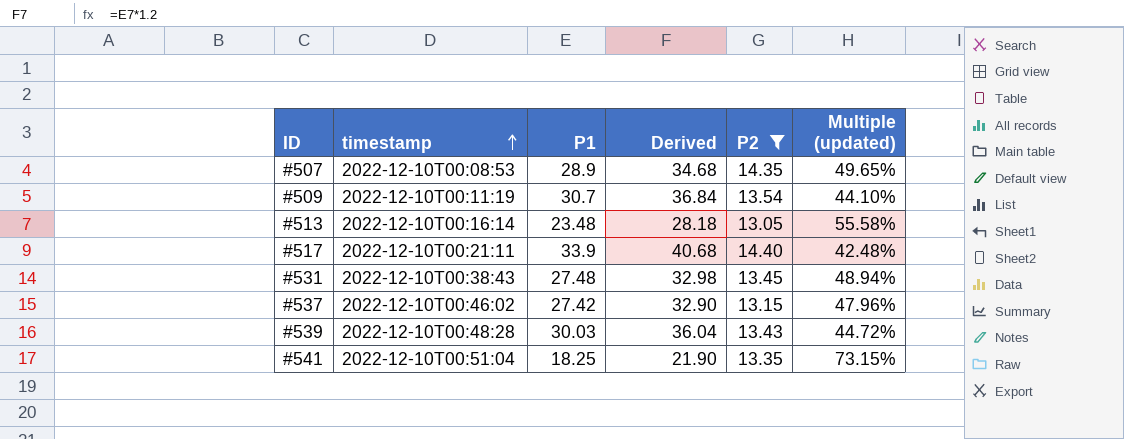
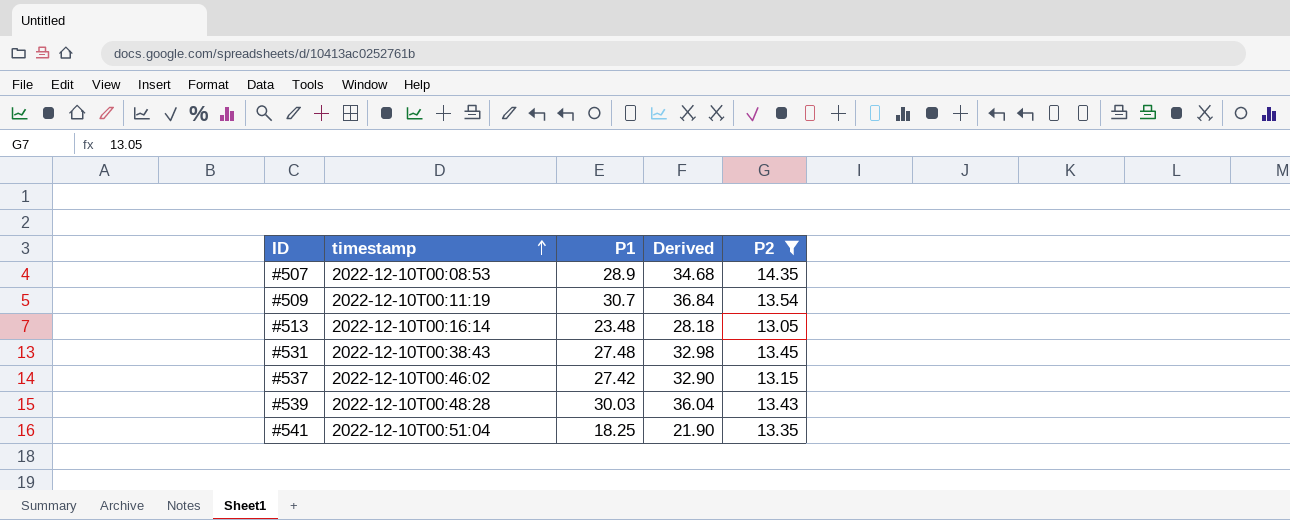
column Multiple (updated) | formula: [P2] / [P1] -> none
row #517: 2022-12-10T00:21:11 | 33.9 | 40.68 | 14.40 | 42.48% -> none

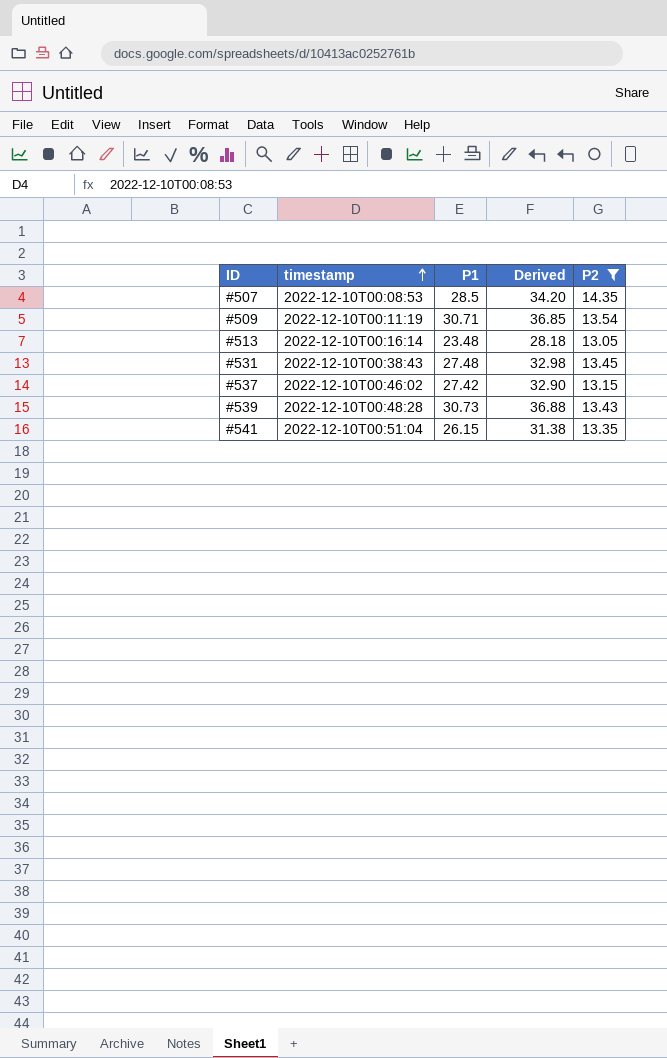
#507 | P1: 28.9 -> 28.5
#507 | Derived: 34.68 -> 34.20
#509 | P1: 30.7 -> 30.71
#509 | Derived: 36.84 -> 36.85
#539 | P1: 30.03 -> 30.73
#539 | Derived: 36.04 -> 36.88
#541 | P1: 18.25 -> 26.15
#541 | Derived: 21.90 -> 31.38

